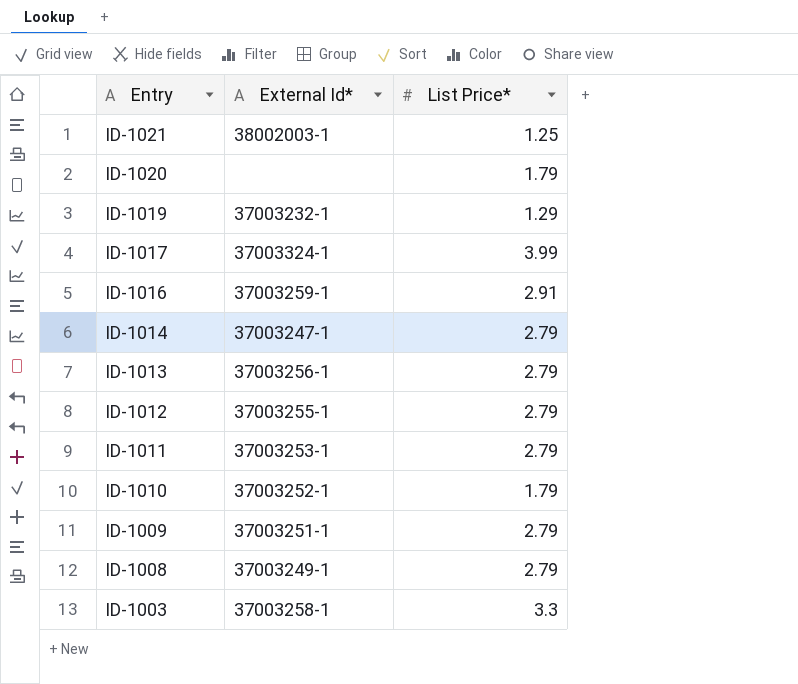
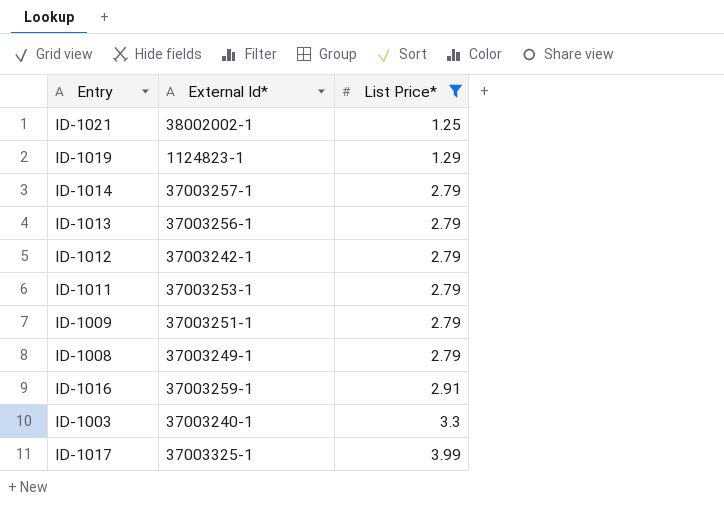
filter: none -> List Price* != 1.79
row order: Entry descending -> List Price* ascending
ID-1021 | External Id*: 38002003-1 -> 38002002-1
ID-1019 | External Id*: 37003232-1 -> 1124823-1
ID-1014 | External Id*: 37003247-1 -> 37003257-1
ID-1012 | External Id*: 37003255-1 -> 37003242-1
ID-1003 | External Id*: 37003258-1 -> 37003240-1
ID-1017 | External Id*: 37003324-1 -> 37003325-1

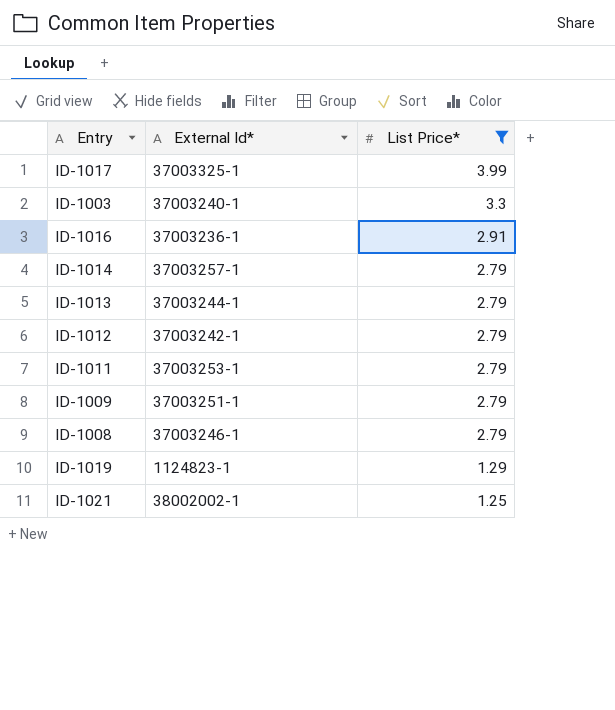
row order: List Price* ascending -> List Price* descending
ID-1016 | External Id*: 37003259-1 -> 37003236-1
ID-1013 | External Id*: 37003256-1 -> 37003244-1
ID-1008 | External Id*: 37003249-1 -> 37003246-1

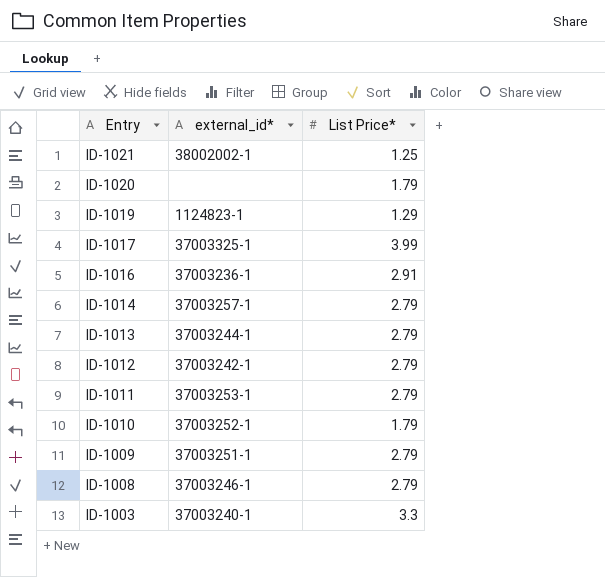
filter: List Price* != 1.79 -> none
row order: List Price* descending -> Entry descending
column name: External Id* -> external_id*

